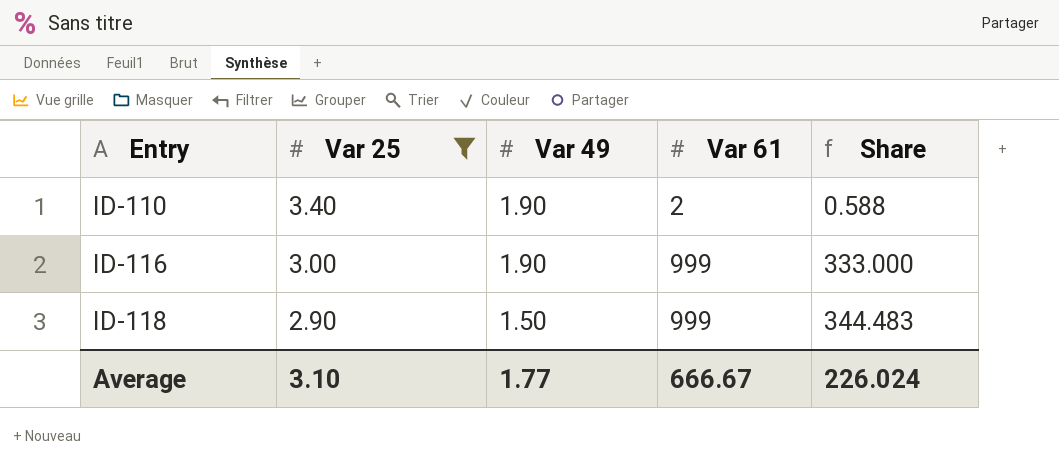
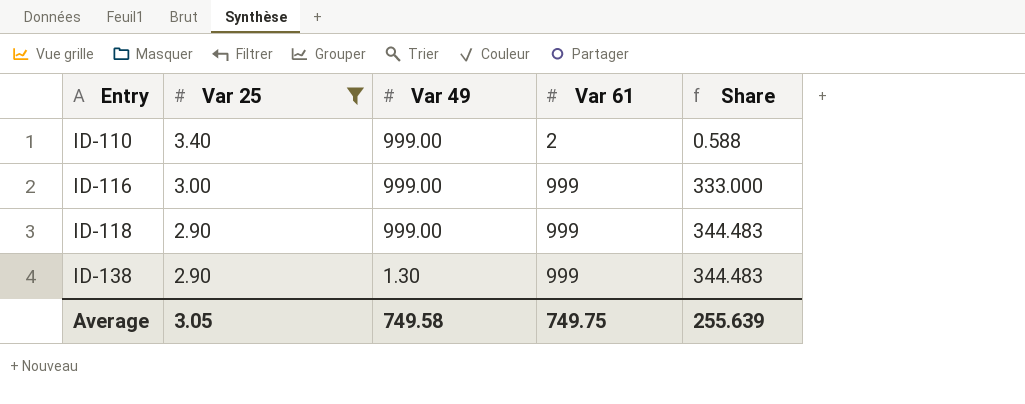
ID-110 | Var 49: 1.90 -> 999.00
ID-116 | Var 49: 1.90 -> 999.00
ID-118 | Var 49: 1.50 -> 999.00
row ID-138: none -> 2.90 | 1.30 | 999 | 344.483
Average | Var 25: 3.10 -> 3.05
Average | Var 49: 1.77 -> 749.58
Average | Var 61: 666.67 -> 749.75
Average | Share: 226.024 -> 255.639

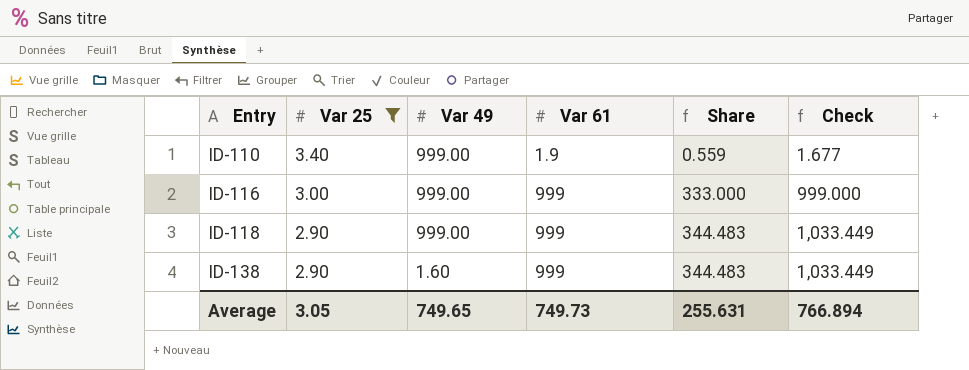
column Check | formula: none -> [Share] * 3
ID-110 | Var 61: 2 -> 1.9
ID-110 | Share: 0.588 -> 0.559
ID-138 | Var 49: 1.30 -> 1.60
Average | Var 49: 749.58 -> 749.65
Average | Var 61: 749.75 -> 749.73
Average | Share: 255.639 -> 255.631

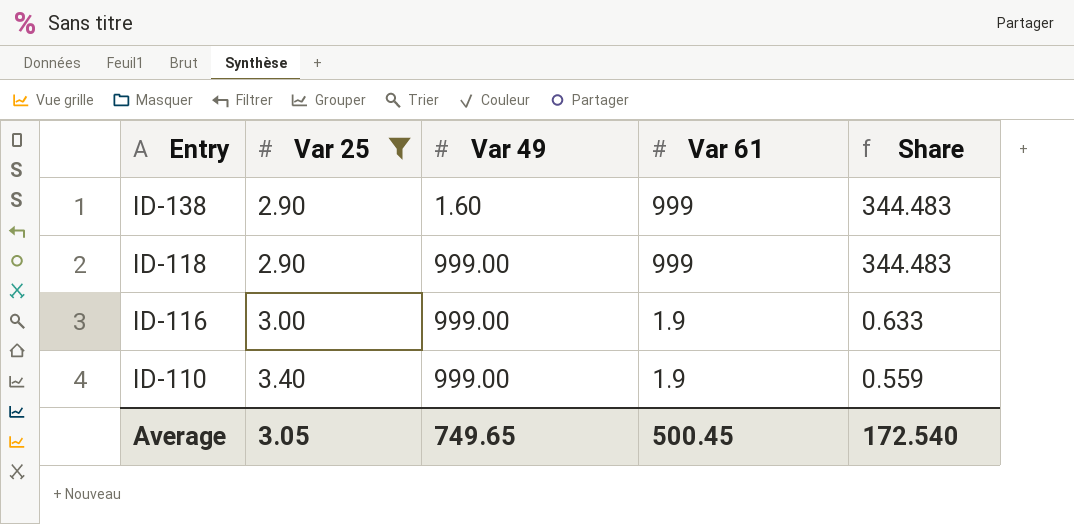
row order: Entry ascending -> Entry descending
column Check | formula: [Share] * 3 -> none
ID-116 | Var 61: 999 -> 1.9
ID-116 | Share: 333.000 -> 0.633
Average | Var 61: 749.73 -> 500.45
Average | Share: 255.631 -> 172.540

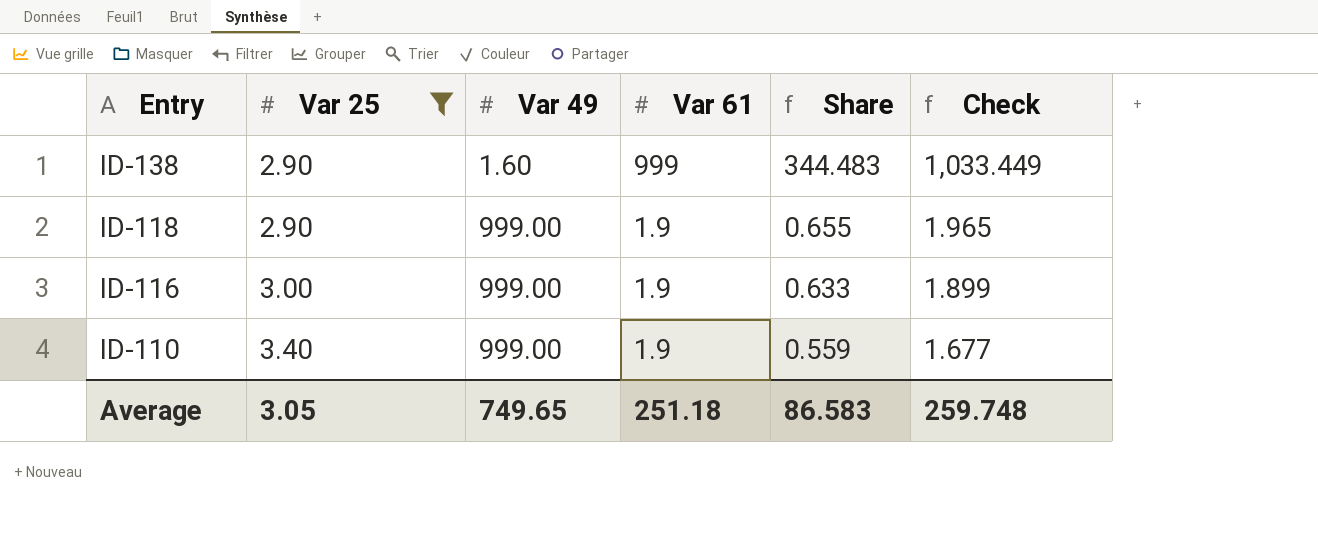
column Check | formula: none -> [Share] * 3
ID-118 | Var 61: 999 -> 1.9
ID-118 | Share: 344.483 -> 0.655
Average | Var 61: 500.45 -> 251.18
Average | Share: 172.540 -> 86.583

